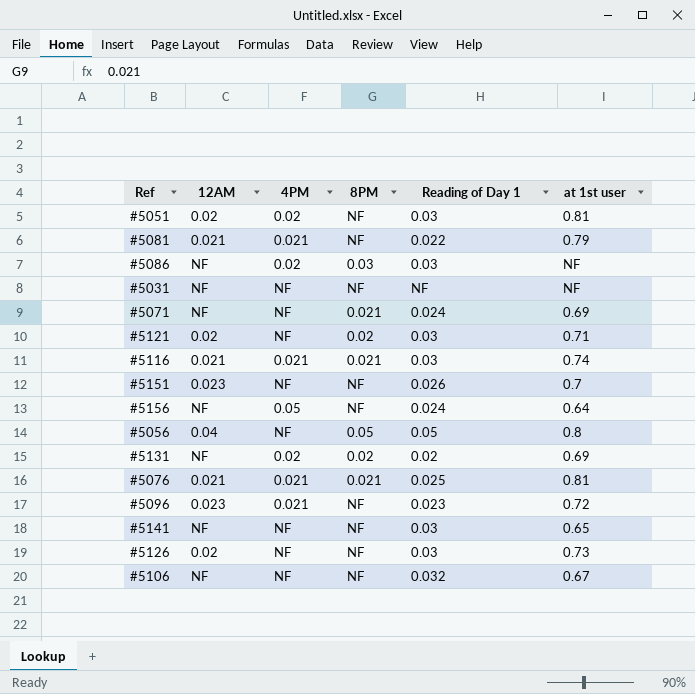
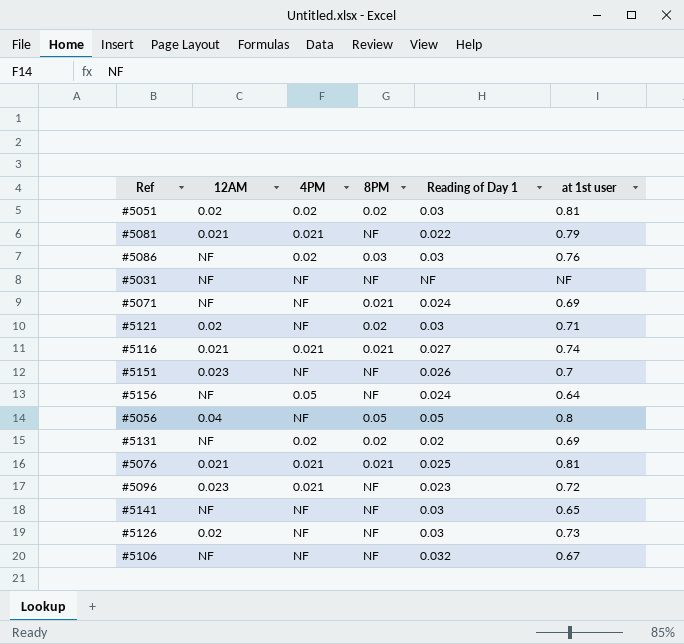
#5051 | 8PM: NF -> 0.02
#5086 | at 1st user: NF -> 0.76
#5116 | Reading of Day 1: 0.03 -> 0.027

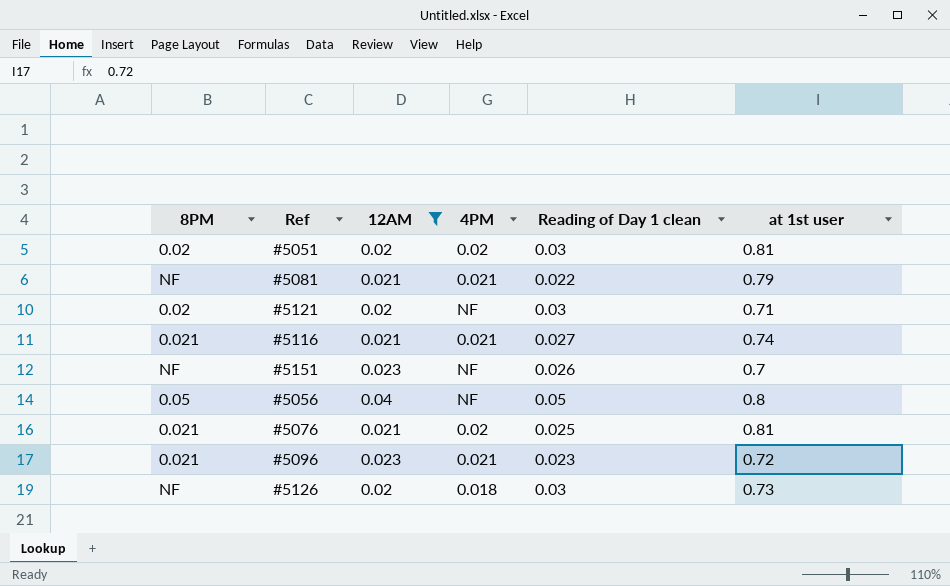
filter: none -> 12AM != NF
column 8PM | position: 4 -> 1
column name: Reading of Day 1 -> Reading of Day 1 clean
#5076 | 4PM: 0.021 -> 0.02
#5096 | 8PM: NF -> 0.021
#5126 | 4PM: NF -> 0.018

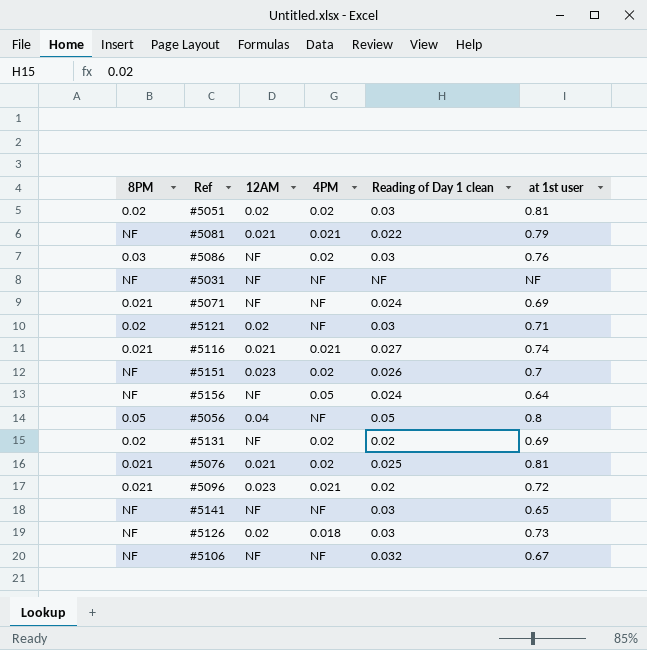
filter: 12AM != NF -> none
#5151 | 4PM: NF -> 0.02
#5096 | Reading of Day 1 clean: 0.023 -> 0.02

